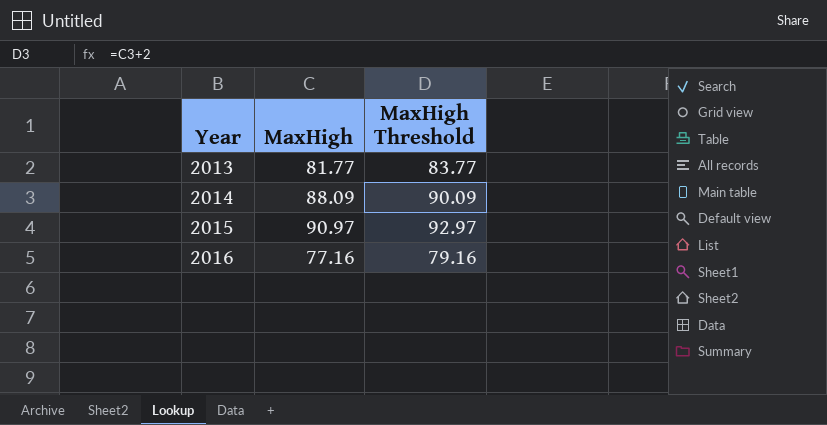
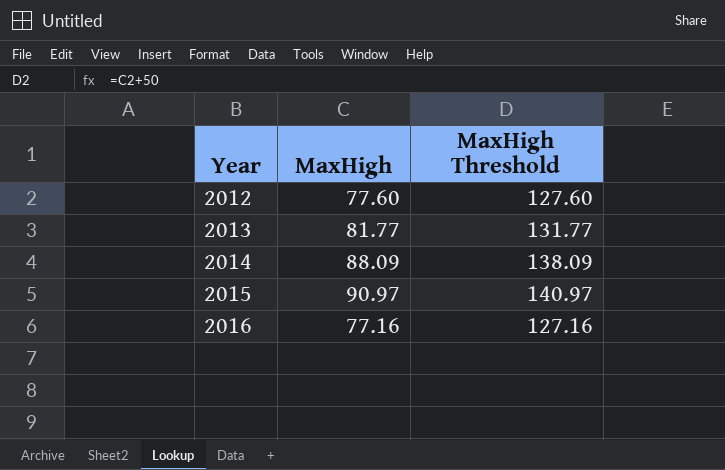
column MaxHigh Threshold | formula: [MaxHigh] + 2 -> [MaxHigh] + 50
row 2012: none -> 77.60 | 127.60

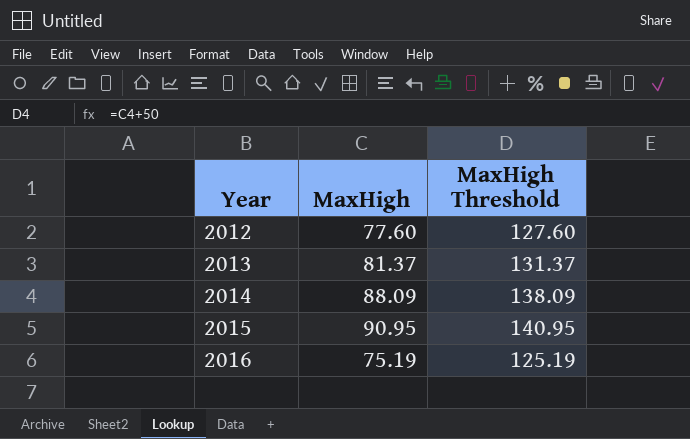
2013 | MaxHigh: 81.77 -> 81.37
2013 | MaxHigh Threshold: 131.77 -> 131.37
2015 | MaxHigh: 90.97 -> 90.95
2015 | MaxHigh Threshold: 140.97 -> 140.95
2016 | MaxHigh: 77.16 -> 75.19
2016 | MaxHigh Threshold: 127.16 -> 125.19

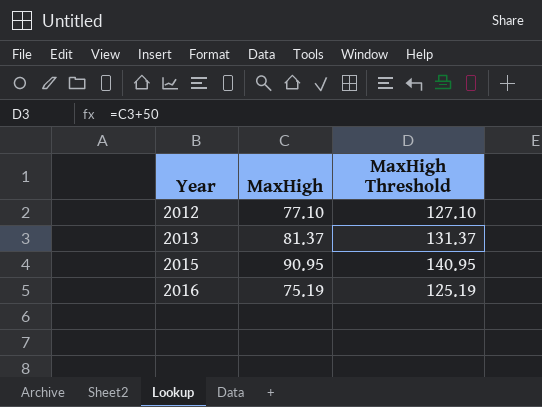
row 2014: 88.09 | 138.09 -> none
2012 | MaxHigh: 77.60 -> 77.10
2012 | MaxHigh Threshold: 127.60 -> 127.10

